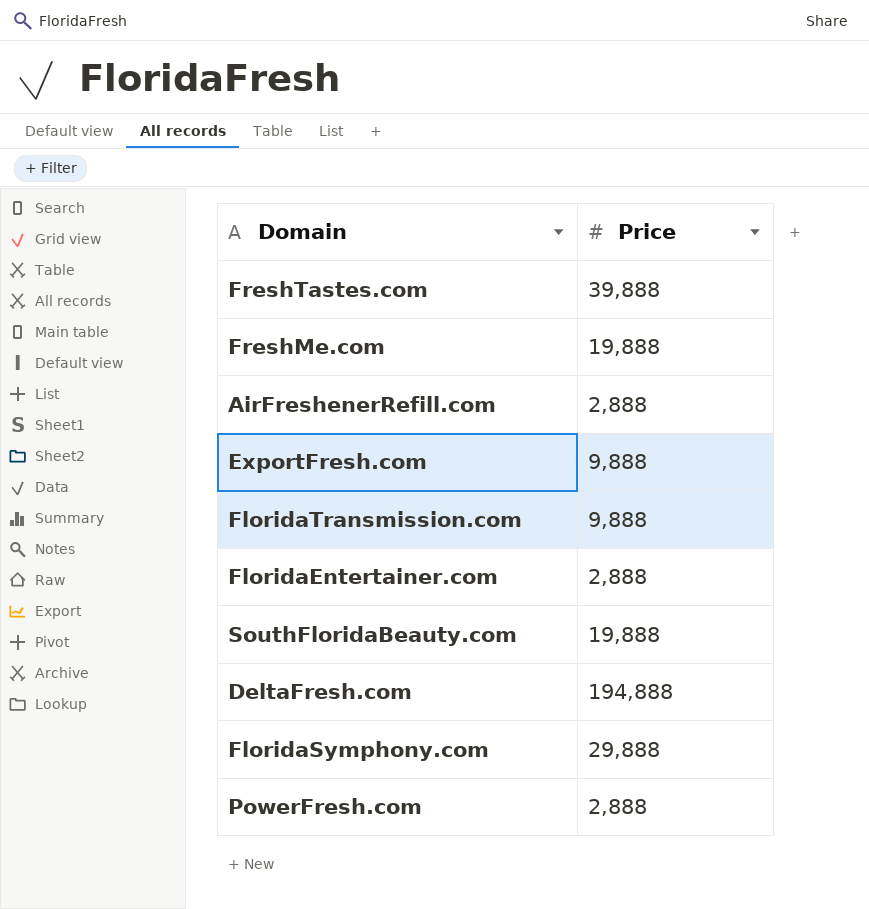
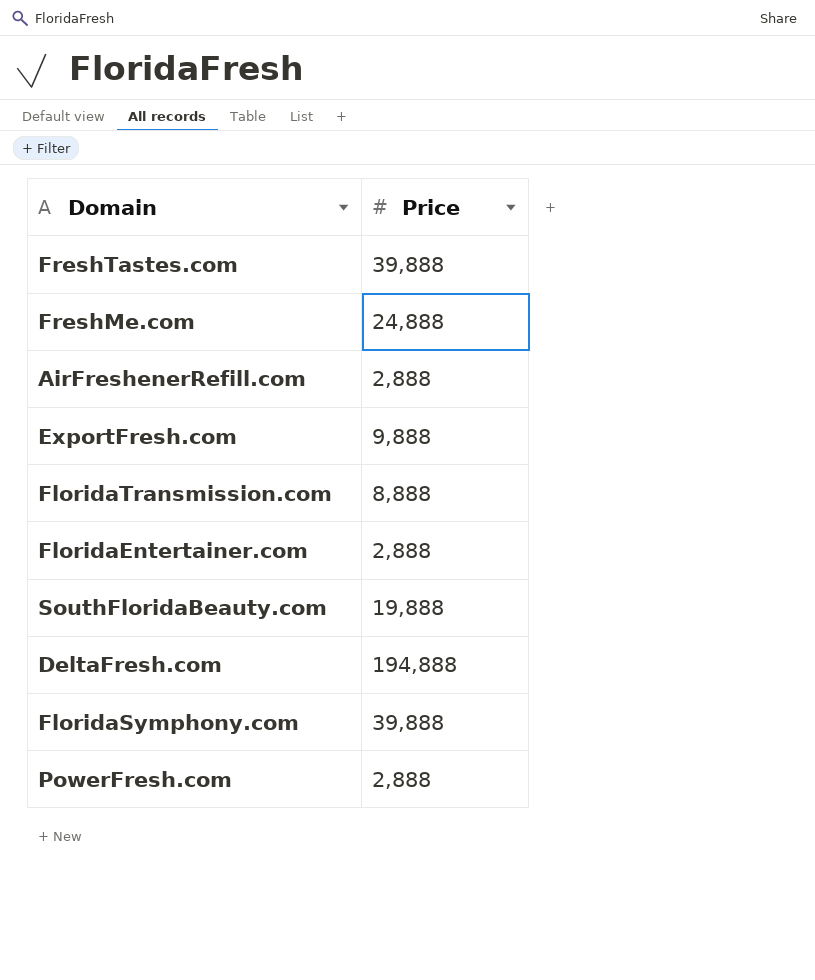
FreshMe.com | Price: 19,888 -> 24,888
FloridaTransmission.com | Price: 9,888 -> 8,888
FloridaSymphony.com | Price: 29,888 -> 39,888

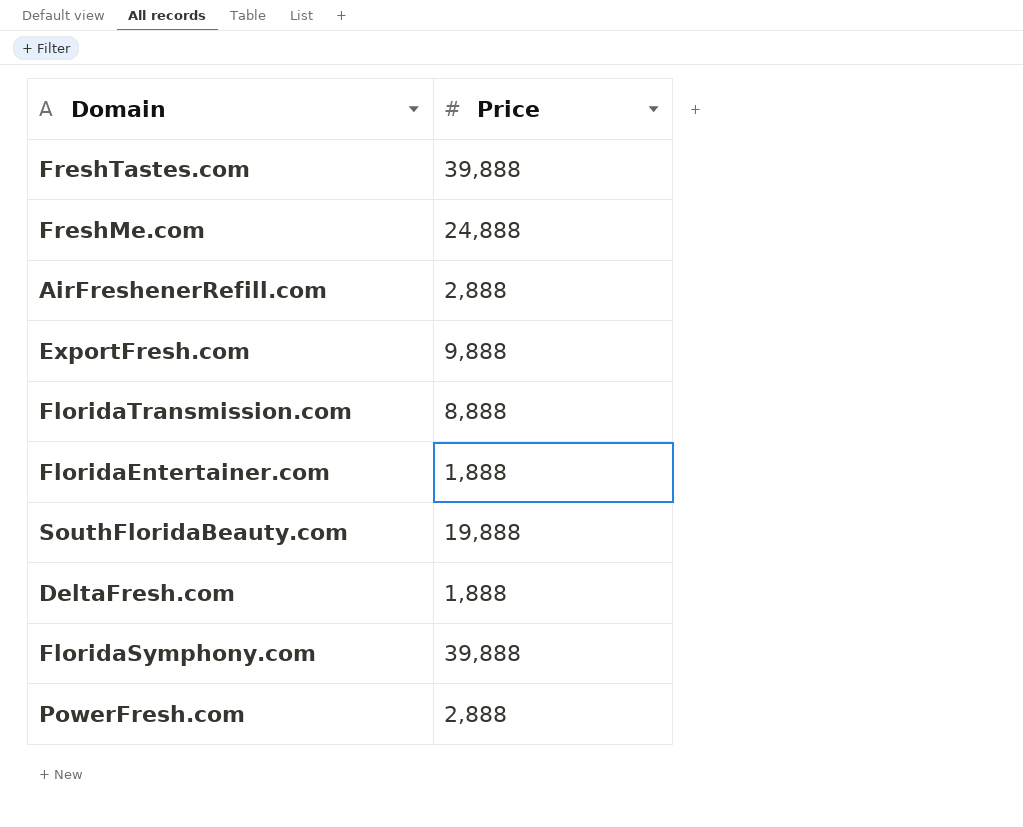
FloridaEntertainer.com | Price: 2,888 -> 1,888
DeltaFresh.com | Price: 194,888 -> 1,888

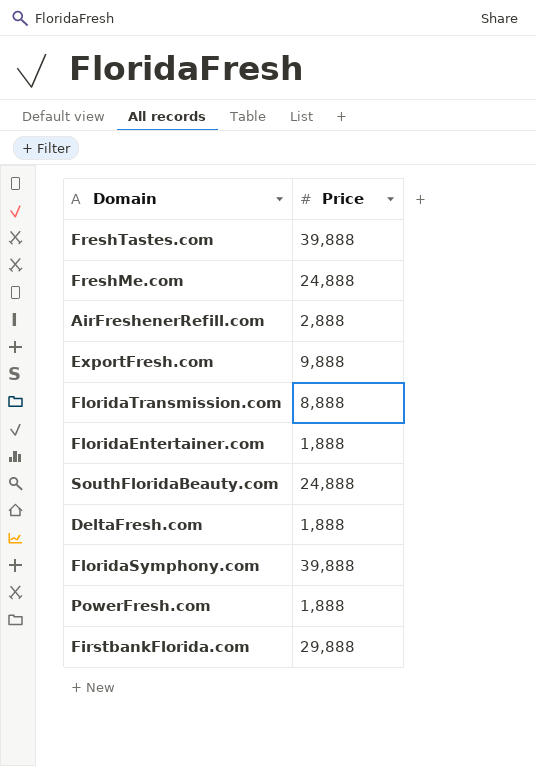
SouthFloridaBeauty.com | Price: 19,888 -> 24,888
PowerFresh.com | Price: 2,888 -> 1,888
row FirstbankFlorida.com: none -> 29,888

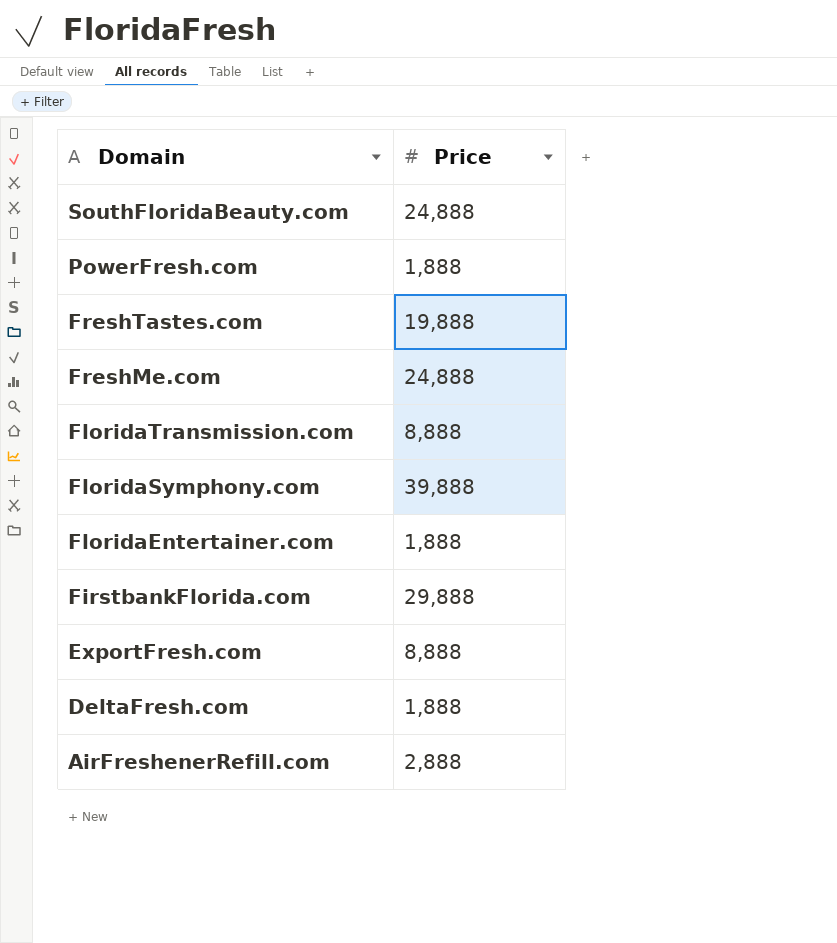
row order: none -> Domain descending
FreshTastes.com | Price: 39,888 -> 19,888
ExportFresh.com | Price: 9,888 -> 8,888

